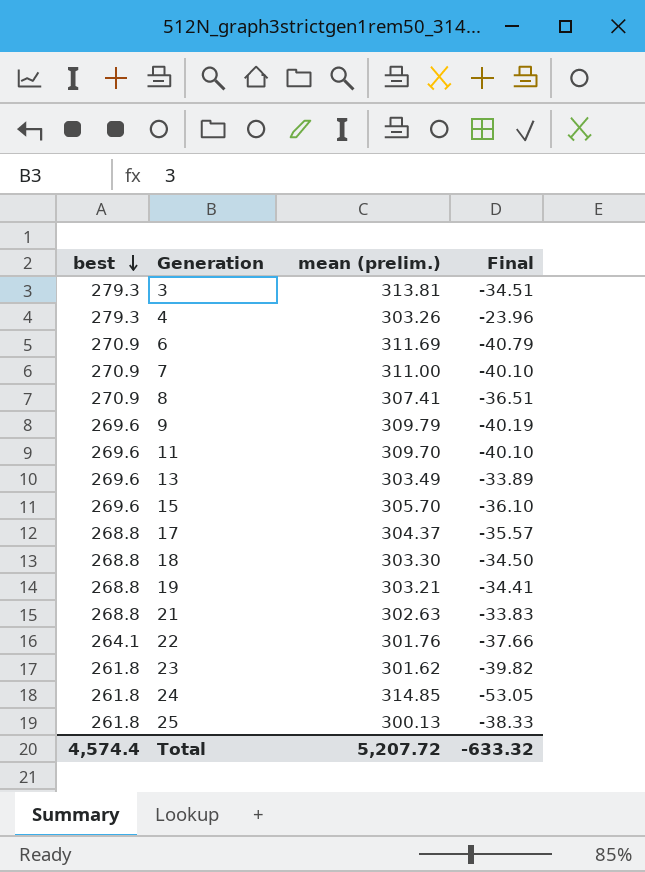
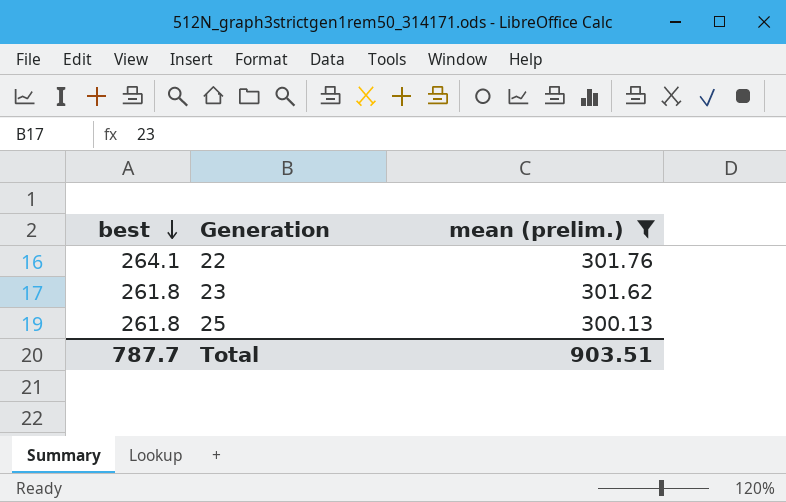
filter: none -> mean (prelim.) <= 301.76
column Final | formula: [best] - [mean (prelim.)] -> none
Total | best: 4,574.4 -> 787.7
Total | mean (prelim.): 5,207.72 -> 903.51

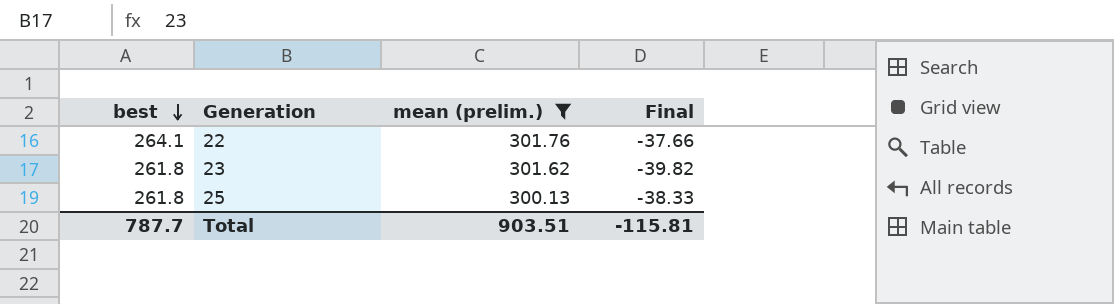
column Final | formula: none -> [best] - [mean (prelim.)]

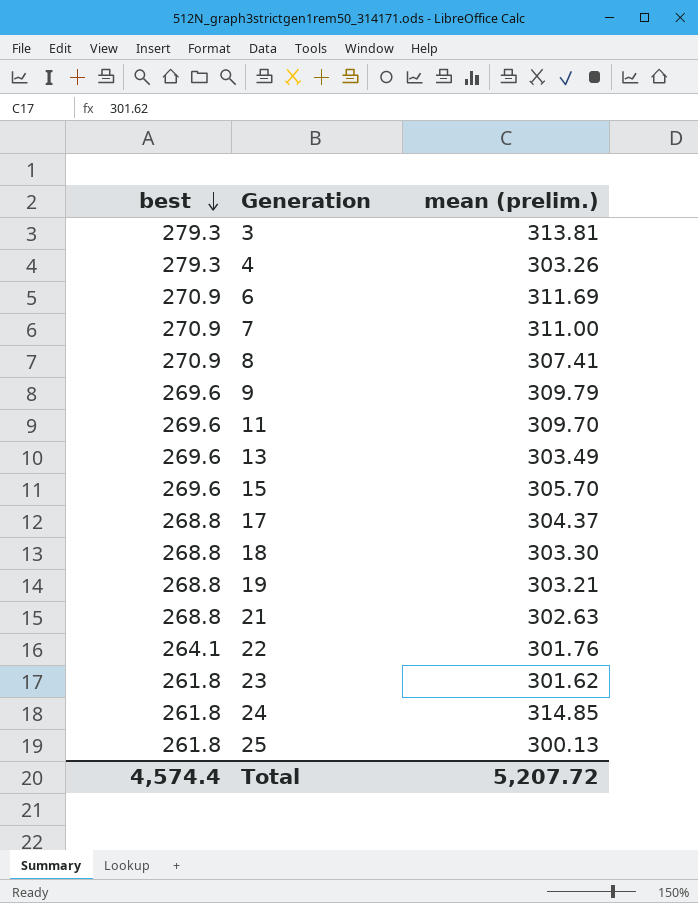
filter: mean (prelim.) <= 301.76 -> none
column Final | formula: [best] - [mean (prelim.)] -> none
Total | best: 787.7 -> 4,574.4
Total | mean (prelim.): 903.51 -> 5,207.72

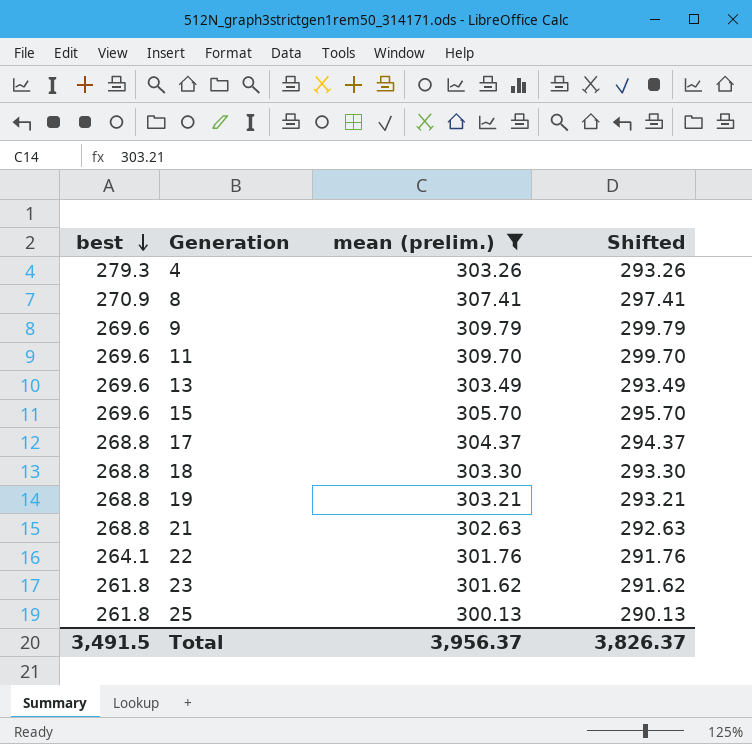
filter: none -> mean (prelim.) <= 309.79
column Shifted | formula: none -> [mean (prelim.)] - 10
Total | best: 4,574.4 -> 3,491.5
Total | mean (prelim.): 5,207.72 -> 3,956.37

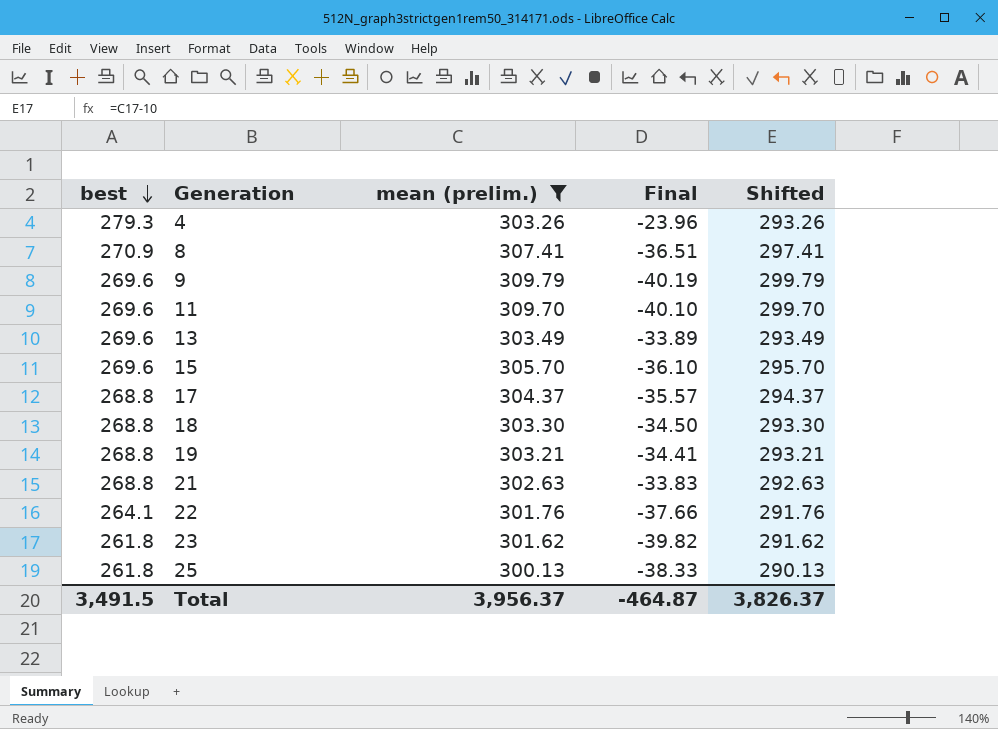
column Final | formula: none -> [best] - [mean (prelim.)]

